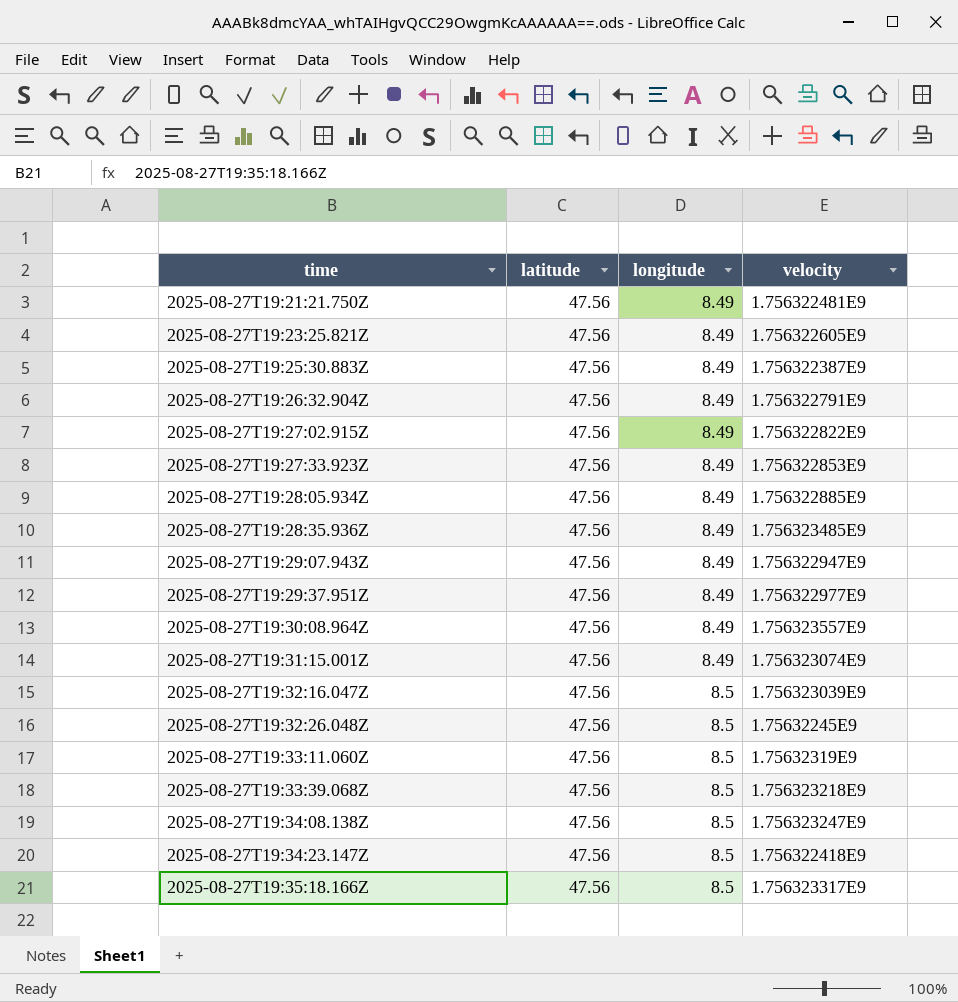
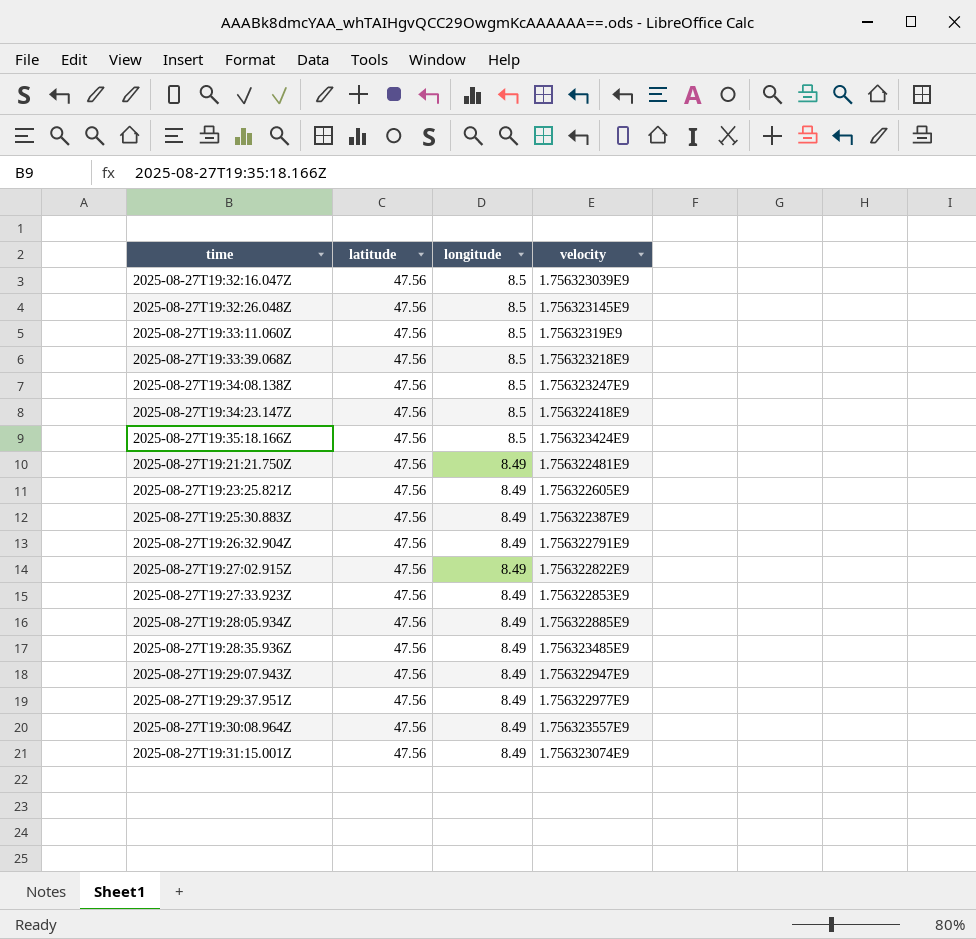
row order: time ascending -> longitude descending
2025-08-27T19:32:26.048Z | velocity: 1.75632245E9 -> 1.756323145E9
2025-08-27T19:35:18.166Z | velocity: 1.756323317E9 -> 1.756323424E9

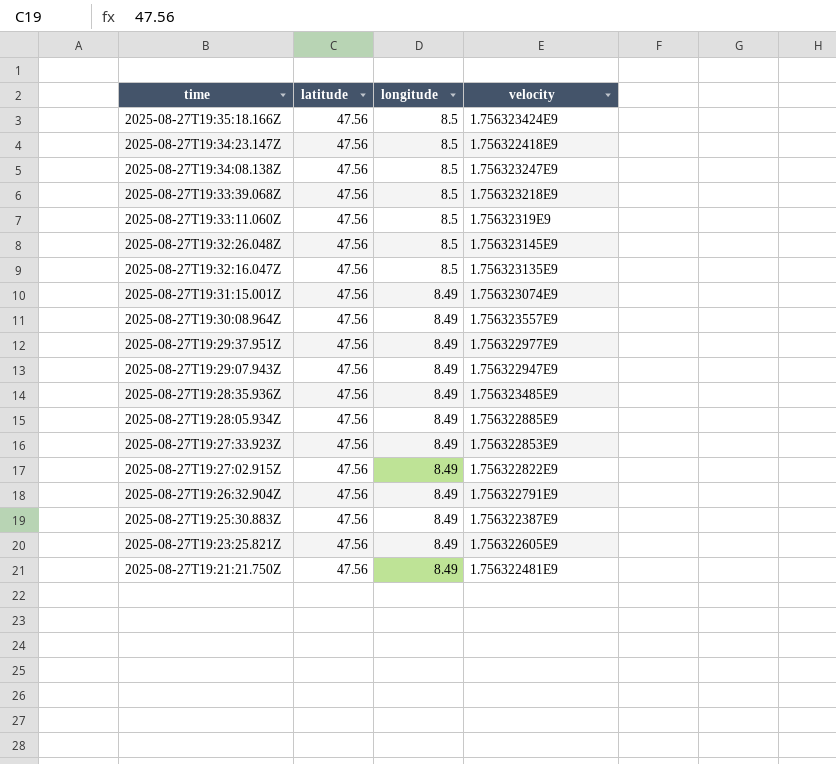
row order: longitude descending -> time descending
2025-08-27T19:32:16.047Z | velocity: 1.756323039E9 -> 1.756323135E9

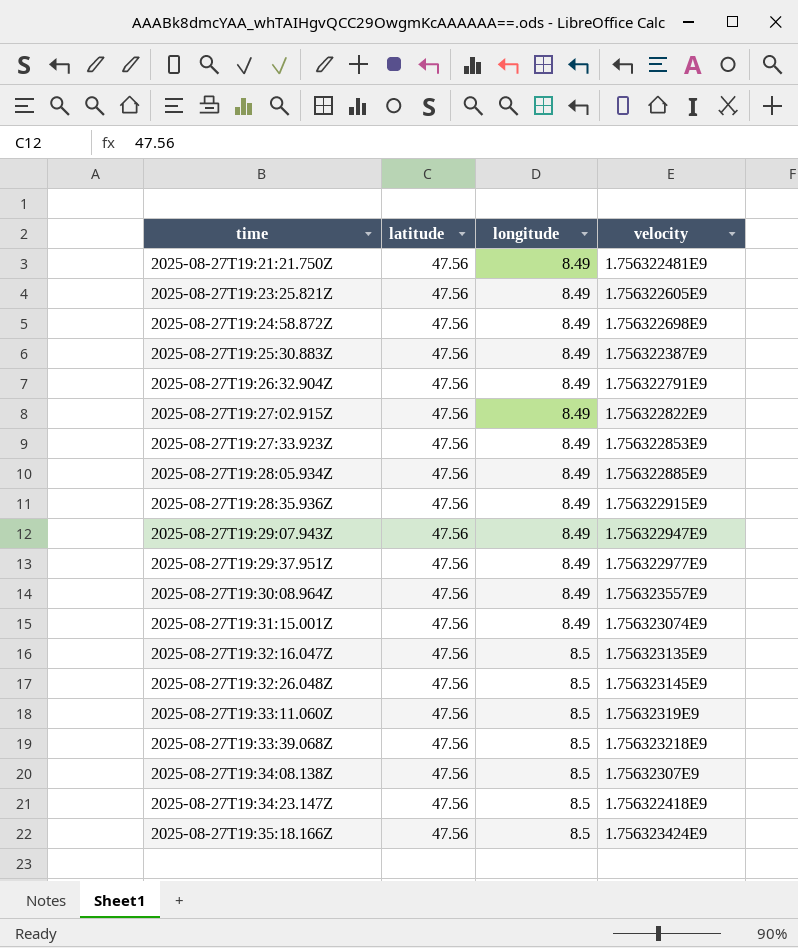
row order: time descending -> time ascending
row 2025-08-27T19:24:58.872Z: none -> 47.56 | 8.49 | 1.756322698E9
2025-08-27T19:28:35.936Z | velocity: 1.756323485E9 -> 1.756322915E9
2025-08-27T19:34:08.138Z | velocity: 1.756323247E9 -> 1.75632307E9

